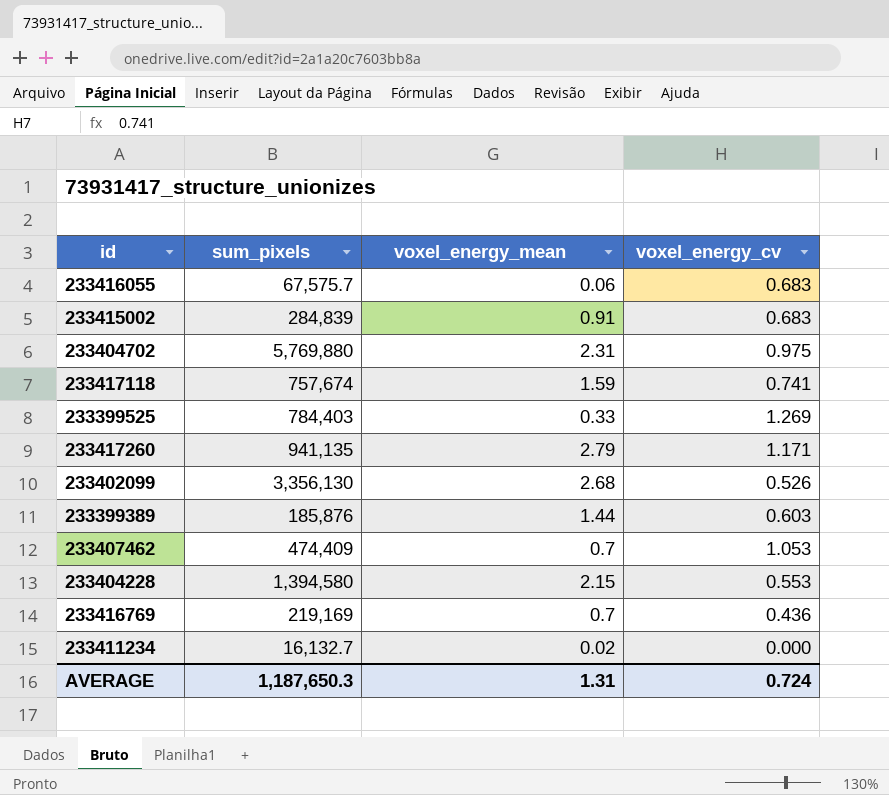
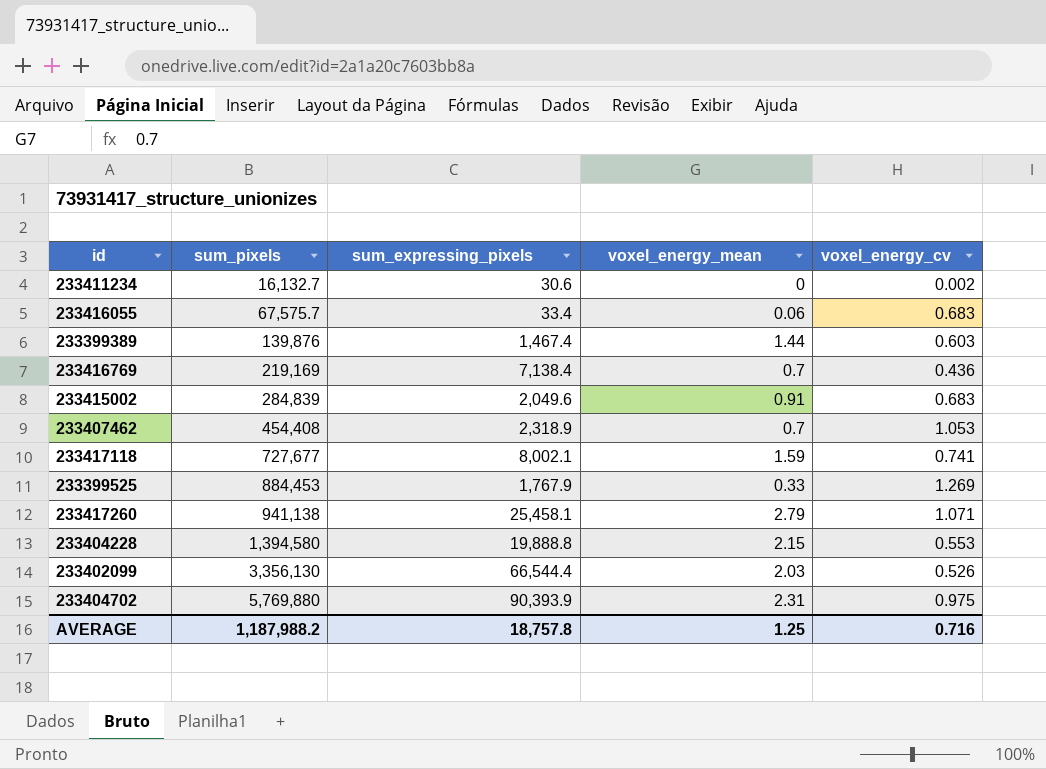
row order: none -> sum_pixels ascending
column sum_expressing_pixels | position: none -> 3
233411234 | voxel_energy_mean: 0.02 -> 0
233411234 | voxel_energy_cv: 0.000 -> 0.002
233399389 | sum_pixels: 185,876 -> 139,876
233407462 | sum_pixels: 474,409 -> 454,408
233417118 | sum_pixels: 757,674 -> 727,677
233399525 | sum_pixels: 784,403 -> 884,453
233417260 | sum_pixels: 941,135 -> 941,138
233417260 | voxel_energy_cv: 1.171 -> 1.071
233402099 | voxel_energy_mean: 2.68 -> 2.03
AVERAGE | sum_pixels: 1,187,650.3 -> 1,187,988.2
AVERAGE | voxel_energy_mean: 1.31 -> 1.25
AVERAGE | voxel_energy_cv: 0.724 -> 0.716

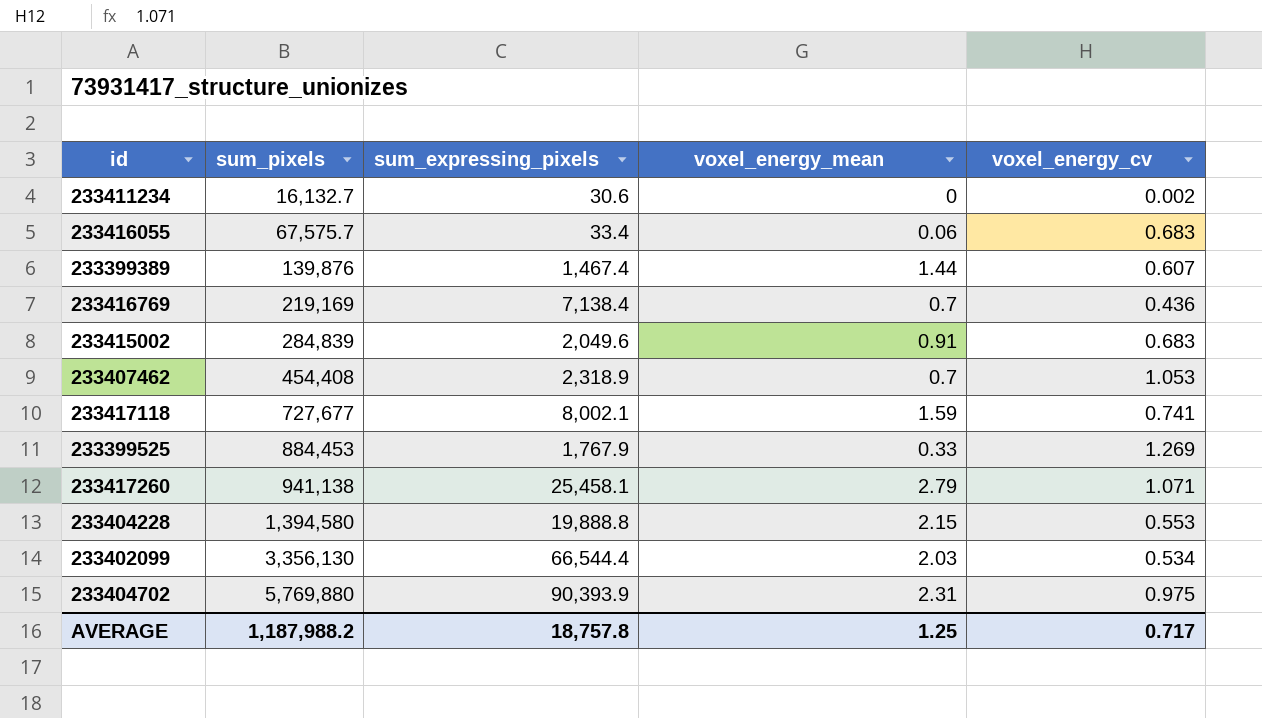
233399389 | voxel_energy_cv: 0.603 -> 0.607
233402099 | voxel_energy_cv: 0.526 -> 0.534
AVERAGE | voxel_energy_cv: 0.716 -> 0.717

